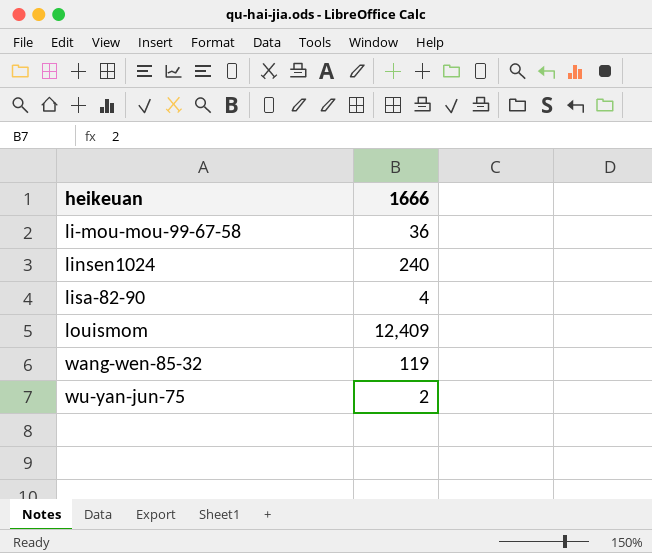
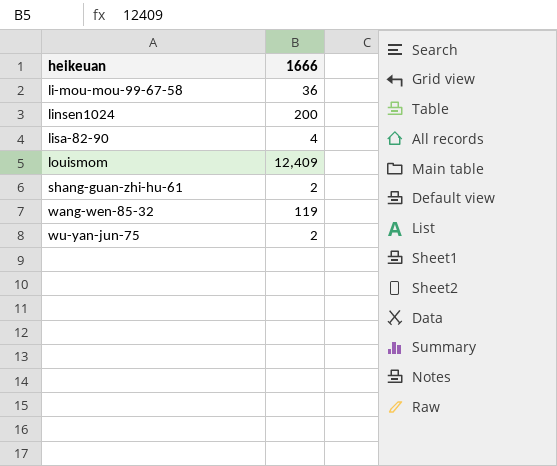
linsen1024 | 1666: 240 -> 200
row shang-guan-zhi-hu-61: none -> 2

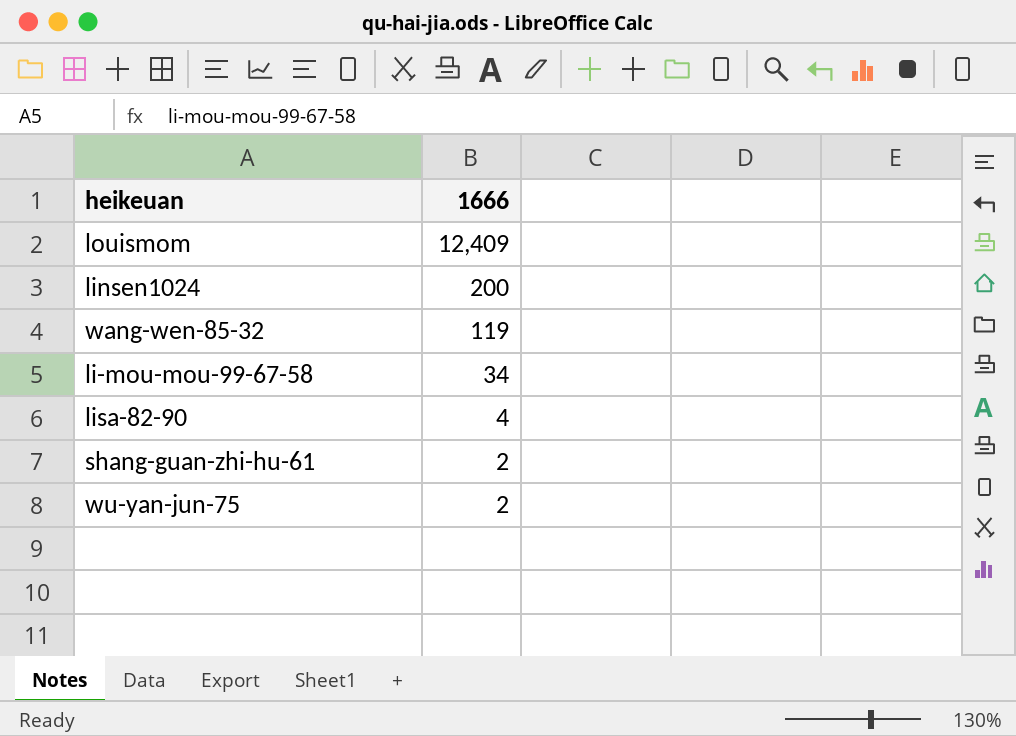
row order: heikeuan ascending -> 1666 descending
li-mou-mou-99-67-58 | 1666: 36 -> 34

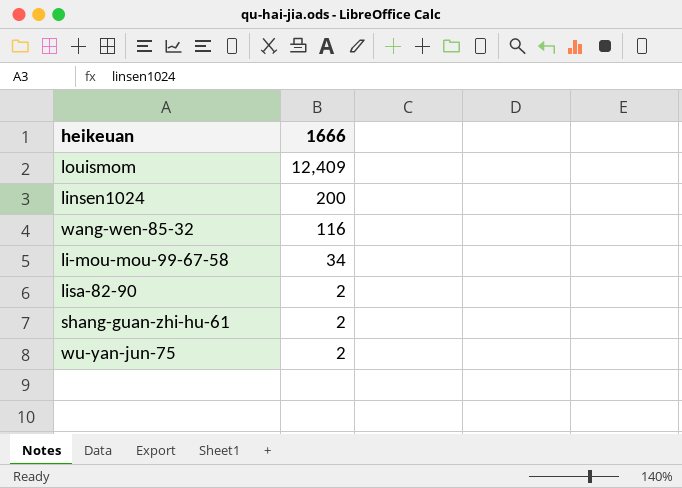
wang-wen-85-32 | 1666: 119 -> 116
lisa-82-90 | 1666: 4 -> 2

